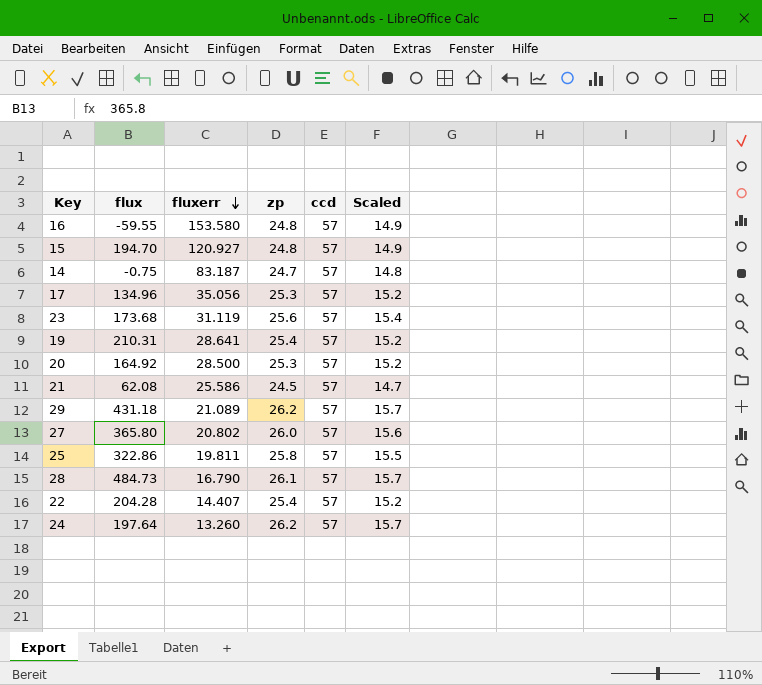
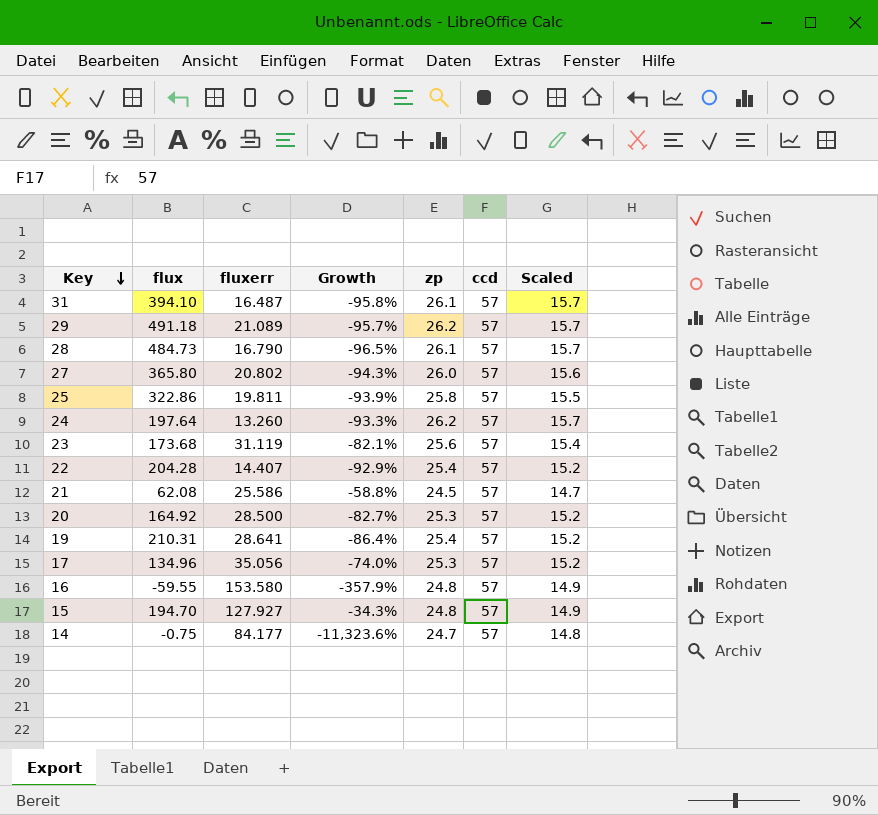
row order: fluxerr descending -> Key descending
column Growth | formula: none -> ([fluxerr] - [flux]) / [flux]
row 31: none -> 394.10 | 16.487 | -95.8% | 26.1 | 57 | 15.7
29 | flux: 431.18 -> 491.18
15 | fluxerr: 120.927 -> 127.927
14 | fluxerr: 83.187 -> 84.177

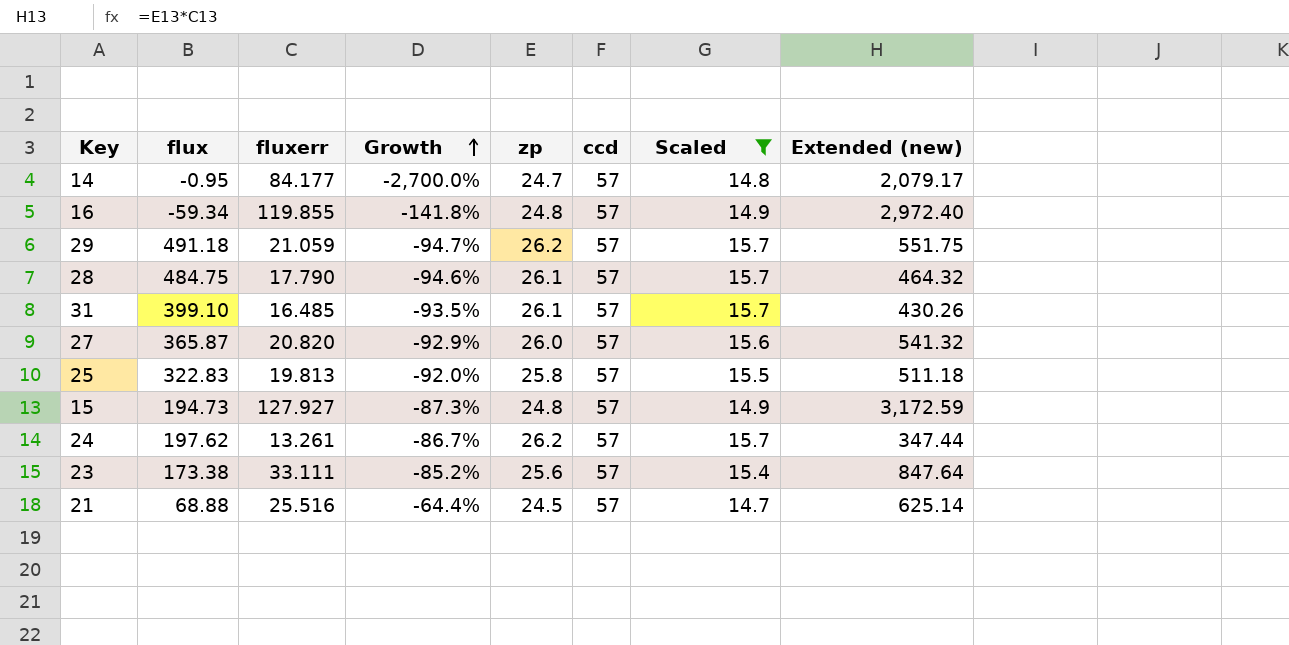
filter: none -> Scaled != 15.2
row order: Key descending -> Growth ascending
column Growth | formula: ([fluxerr] - [flux]) / [flux] -> ([zp] - [flux]) / [flux]
column Extended (new) | formula: none -> [fluxerr] * [zp]
14 | flux: -0.75 -> -0.95
16 | flux: -59.55 -> -59.34
16 | fluxerr: 153.580 -> 119.855
29 | fluxerr: 21.089 -> 21.059
28 | flux: 484.73 -> 484.75
28 | fluxerr: 16.790 -> 17.790
31 | flux: 394.10 -> 399.10
31 | fluxerr: 16.487 -> 16.485
27 | flux: 365.80 -> 365.87
27 | fluxerr: 20.802 -> 20.820
25 | flux: 322.86 -> 322.83
25 | fluxerr: 19.811 -> 19.813
15 | flux: 194.70 -> 194.73
24 | flux: 197.64 -> 197.62
24 | fluxerr: 13.260 -> 13.261
23 | flux: 173.68 -> 173.38
23 | fluxerr: 31.119 -> 33.111
21 | flux: 62.08 -> 68.88
21 | fluxerr: 25.586 -> 25.516

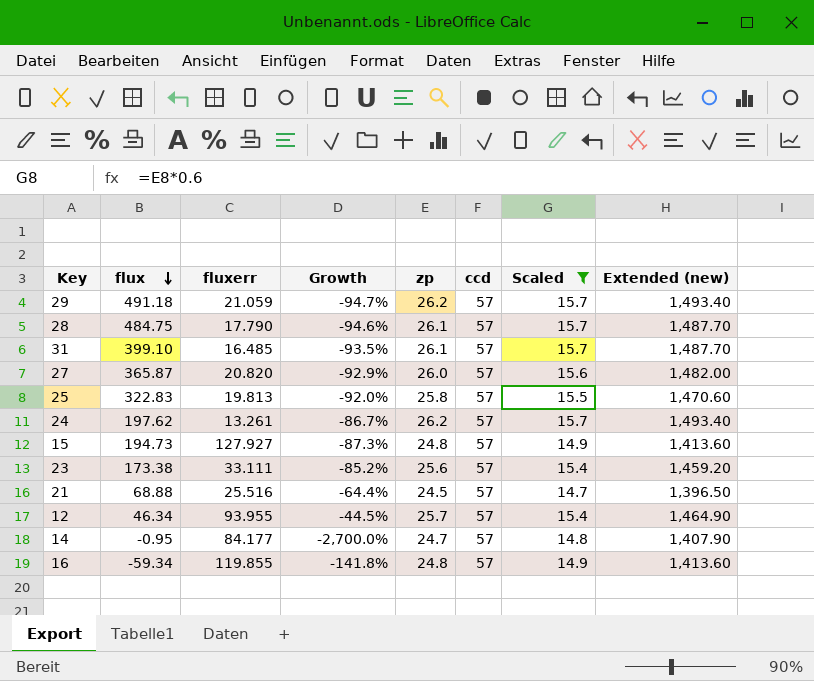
row order: Growth ascending -> flux descending
column Extended (new) | formula: [fluxerr] * [zp] -> [zp] * [ccd]
row 12: none -> 46.34 | 93.955 | -44.5% | 25.7 | 57 | 15.4 | 1,464.90

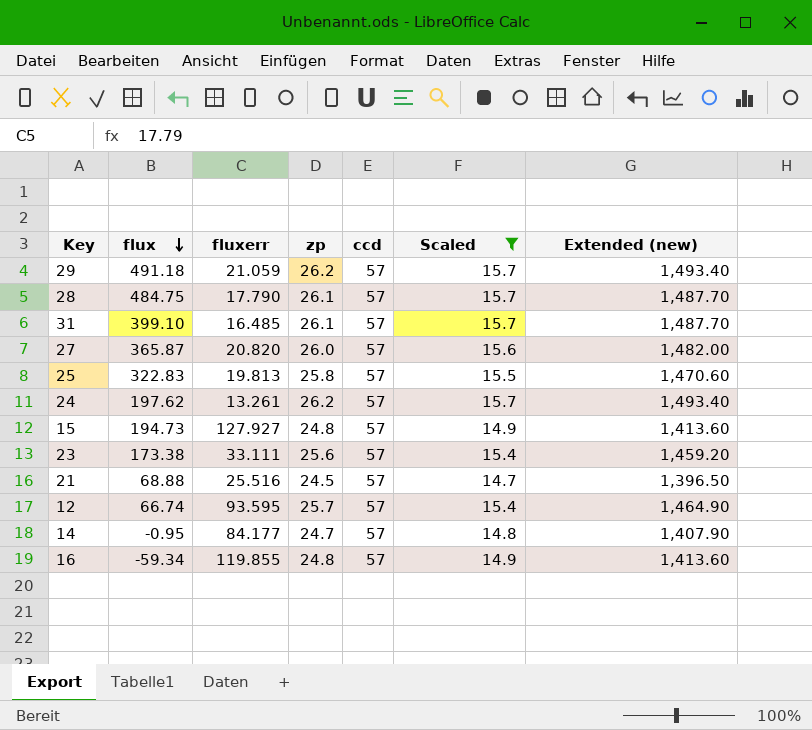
column Growth | formula: ([zp] - [flux]) / [flux] -> none
12 | flux: 46.34 -> 66.74
12 | fluxerr: 93.955 -> 93.595

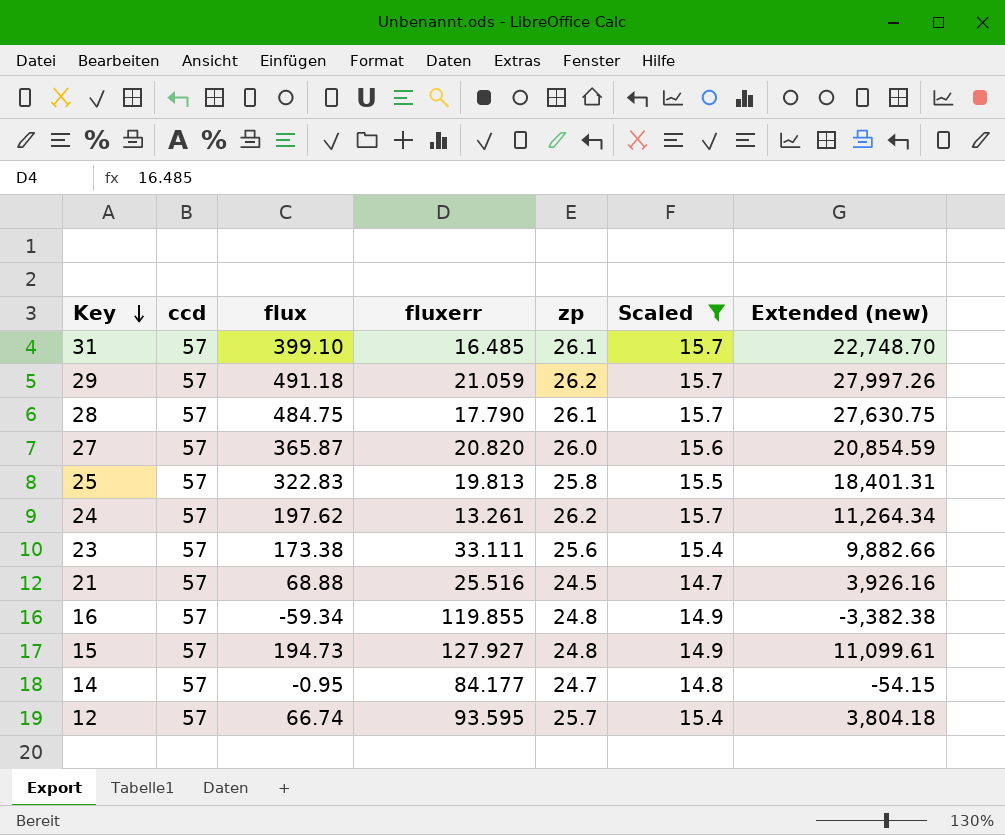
row order: flux descending -> Key descending
column ccd | position: 5 -> 2
column Extended (new) | formula: [zp] * [ccd] -> [ccd] * [flux]

